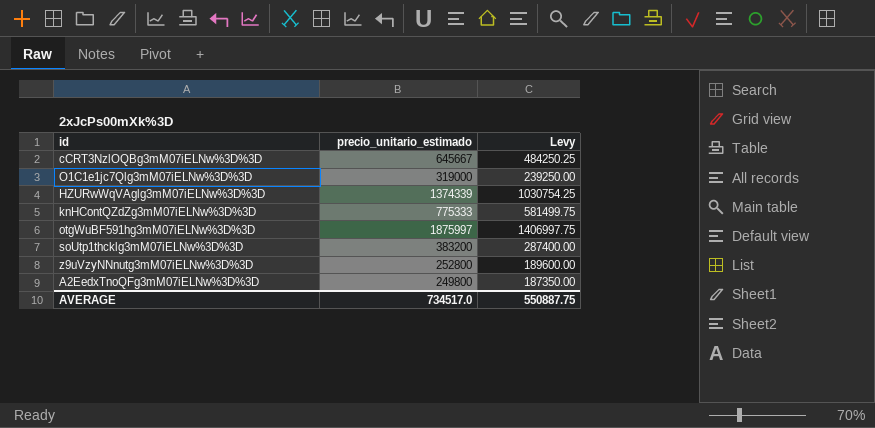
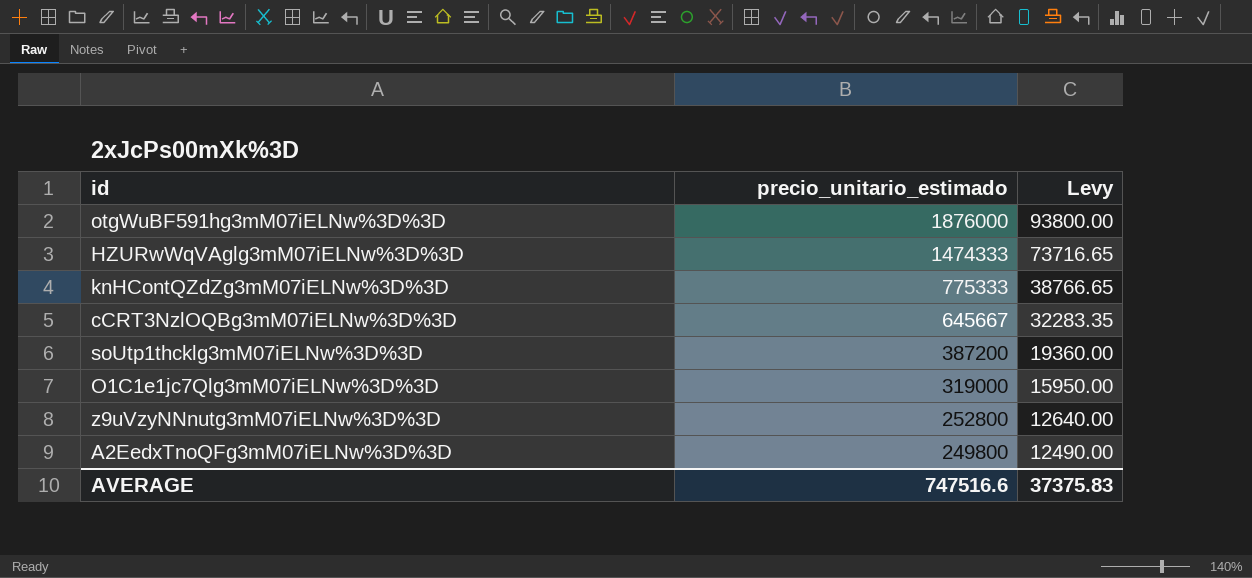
row order: none -> precio_unitario_estimado descending
column Levy | formula: [precio_unitario_estimado] * 0.75 -> [precio_unitario_estimado] * 0.05
otgWuBF591hg3mM07iELNw%3D%3D | precio_unitario_estimado: 1875997 -> 1876000
HZURwWqVAglg3mM07iELNw%3D%3D | precio_unitario_estimado: 1374339 -> 1474333
soUtp1thcklg3mM07iELNw%3D%3D | precio_unitario_estimado: 383200 -> 387200
AVERAGE | precio_unitario_estimado: 734517.0 -> 747516.6
AVERAGE | Levy: 550887.75 -> 37375.83

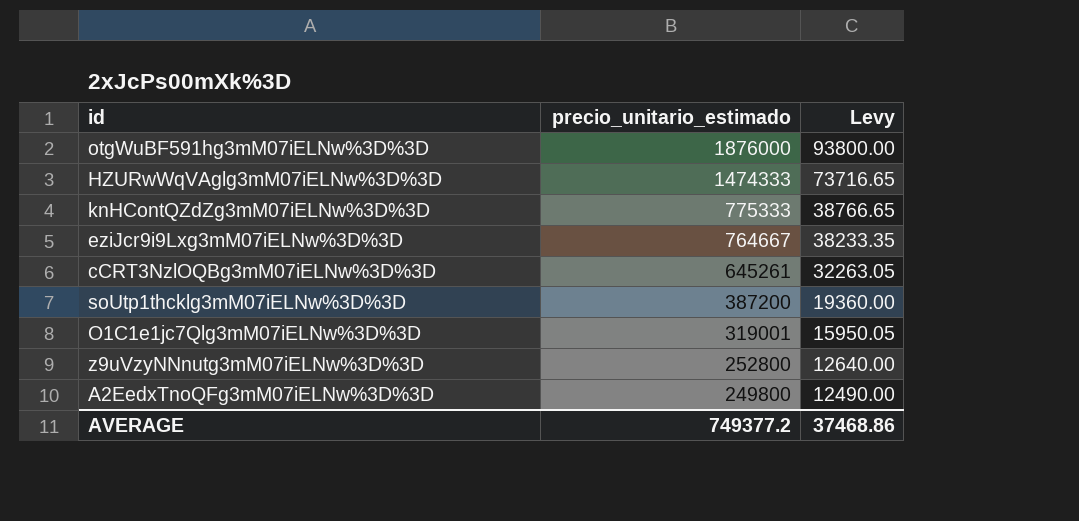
row eziJcr9i9Lxg3mM07iELNw%3D%3D: none -> 764667 | 38233.35
cCRT3NzlOQBg3mM07iELNw%3D%3D | precio_unitario_estimado: 645667 -> 645261
cCRT3NzlOQBg3mM07iELNw%3D%3D | Levy: 32283.35 -> 32263.05
O1C1e1jc7Qlg3mM07iELNw%3D%3D | precio_unitario_estimado: 319000 -> 319001
O1C1e1jc7Qlg3mM07iELNw%3D%3D | Levy: 15950.00 -> 15950.05
AVERAGE | precio_unitario_estimado: 747516.6 -> 749377.2
AVERAGE | Levy: 37375.83 -> 37468.86

